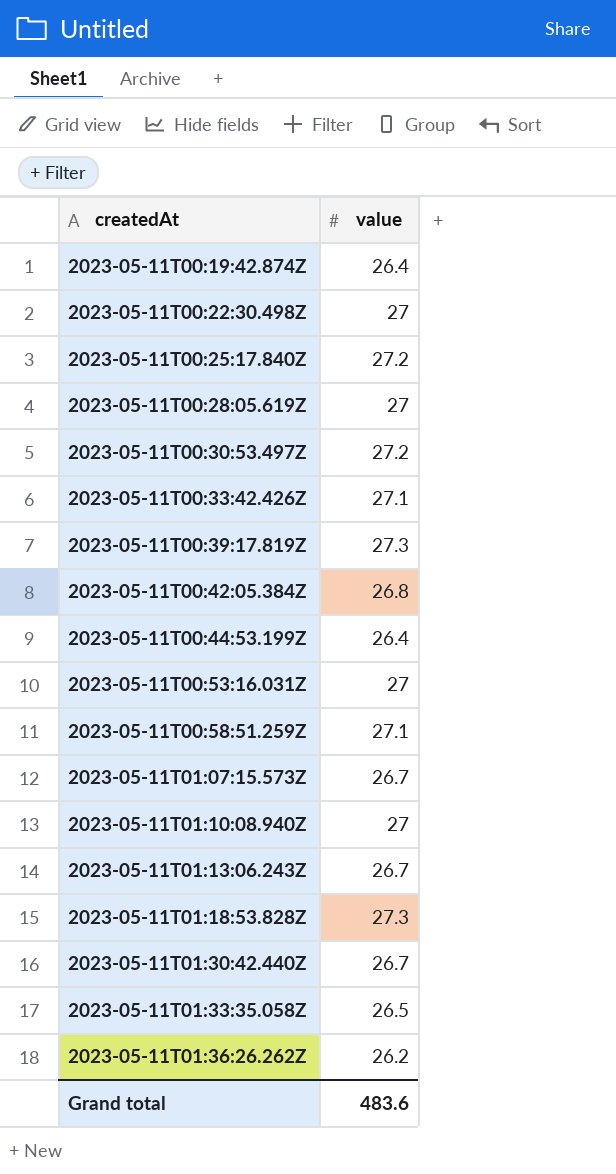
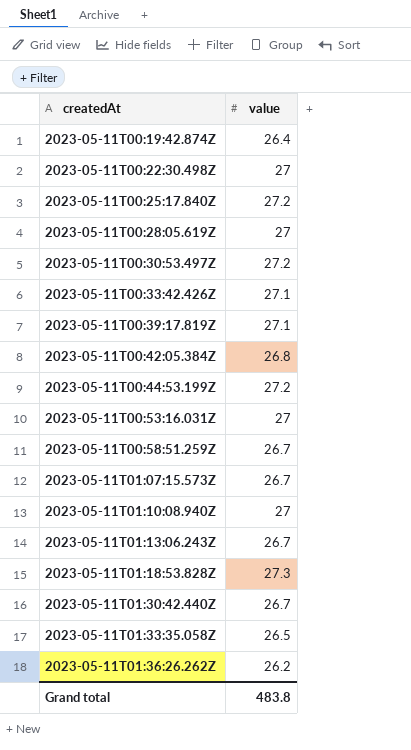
2023-05-11T00:39:17.819Z | value: 27.3 -> 27.1
2023-05-11T00:44:53.199Z | value: 26.4 -> 27.2
2023-05-11T00:58:51.259Z | value: 27.1 -> 26.7
Grand total | value: 483.6 -> 483.8

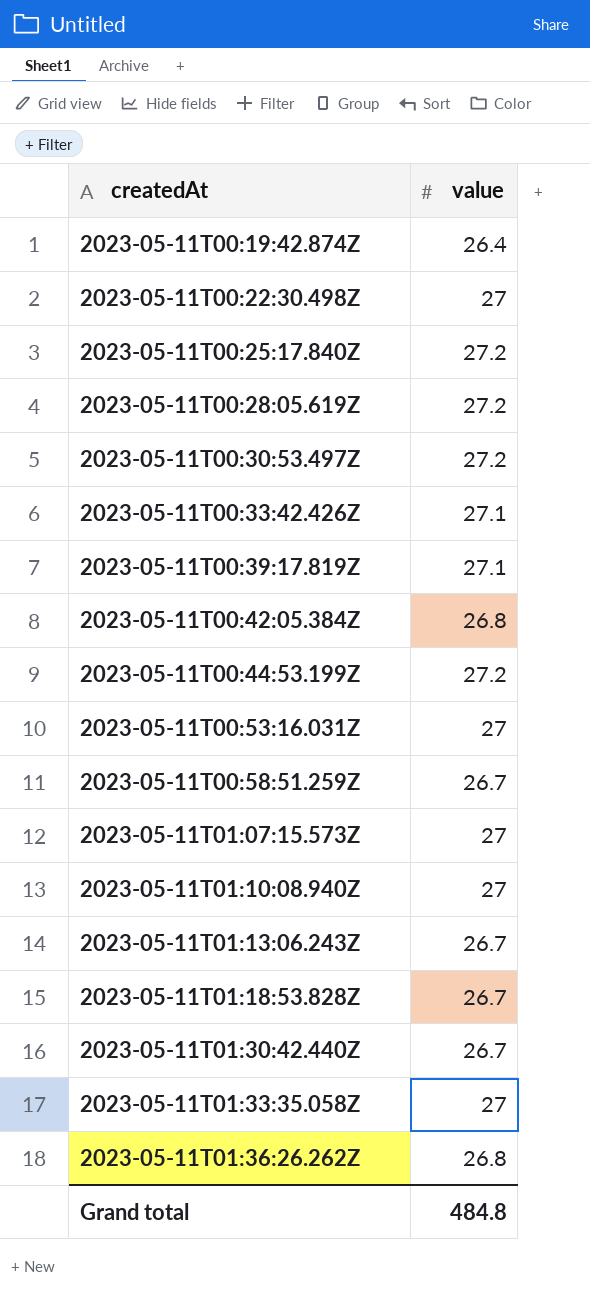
2023-05-11T00:28:05.619Z | value: 27 -> 27.2
2023-05-11T01:07:15.573Z | value: 26.7 -> 27
2023-05-11T01:18:53.828Z | value: 27.3 -> 26.7
2023-05-11T01:33:35.058Z | value: 26.5 -> 27
2023-05-11T01:36:26.262Z | value: 26.2 -> 26.8
Grand total | value: 483.8 -> 484.8

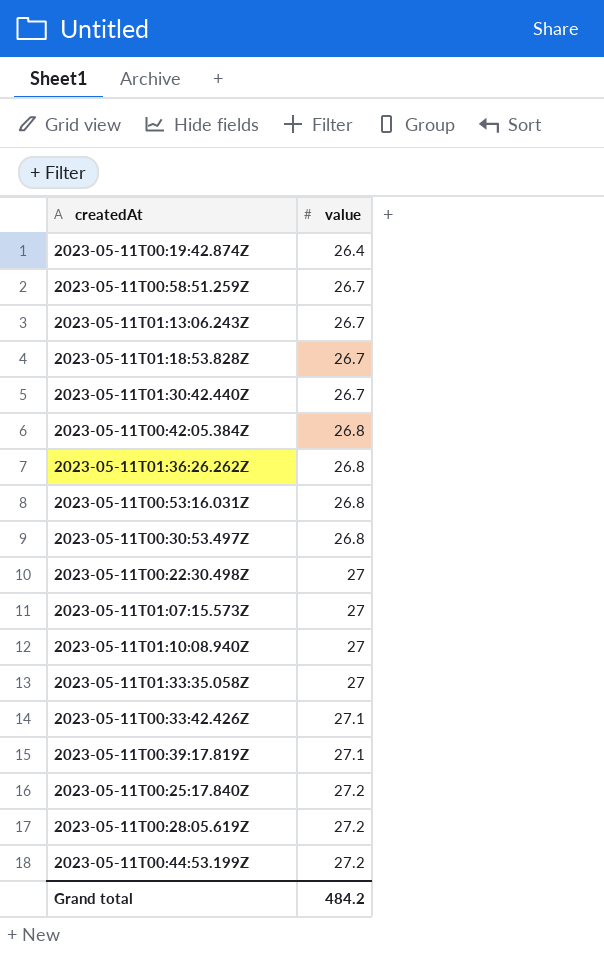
row order: createdAt ascending -> value ascending
2023-05-11T00:53:16.031Z | value: 27 -> 26.8
2023-05-11T00:30:53.497Z | value: 27.2 -> 26.8
Grand total | value: 484.8 -> 484.2

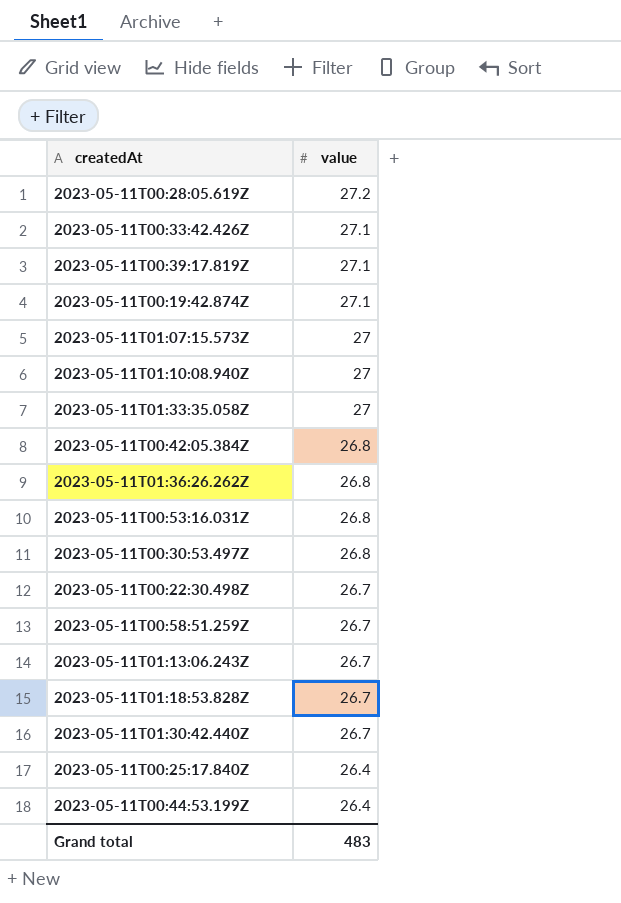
row order: value ascending -> value descending
2023-05-11T00:19:42.874Z | value: 26.4 -> 27.1
2023-05-11T00:22:30.498Z | value: 27 -> 26.7
2023-05-11T00:25:17.840Z | value: 27.2 -> 26.4
2023-05-11T00:44:53.199Z | value: 27.2 -> 26.4
Grand total | value: 484.2 -> 483

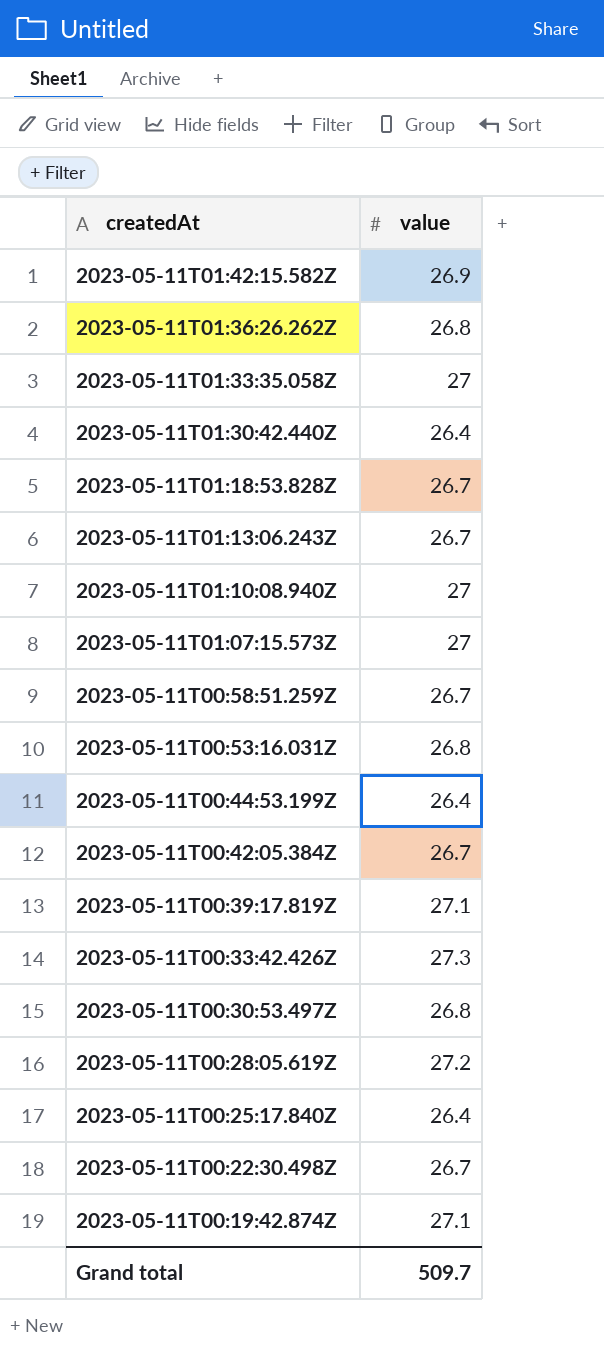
row order: value descending -> createdAt descending
row 2023-05-11T01:42:15.582Z: none -> 26.9
2023-05-11T01:30:42.440Z | value: 26.7 -> 26.4
2023-05-11T00:42:05.384Z | value: 26.8 -> 26.7
2023-05-11T00:33:42.426Z | value: 27.1 -> 27.3
Grand total | value: 483 -> 509.7

